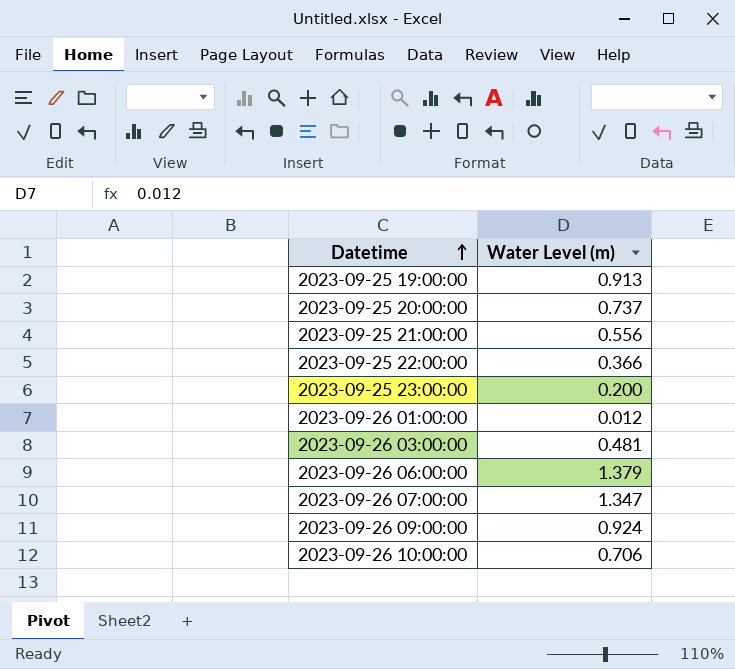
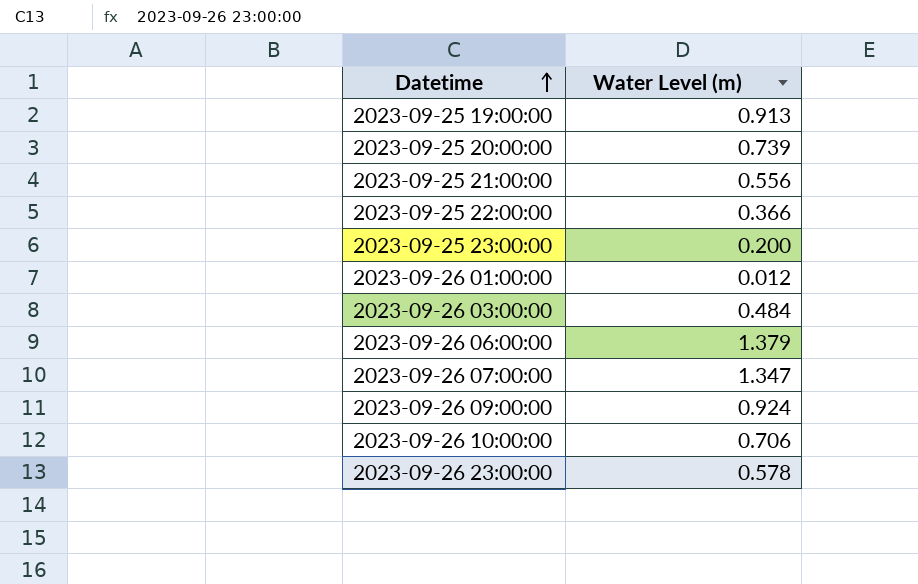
2023-09-25 20:00:00 | Water Level (m): 0.737 -> 0.739
2023-09-26 03:00:00 | Water Level (m): 0.481 -> 0.484
row 2023-09-26 23:00:00: none -> 0.578

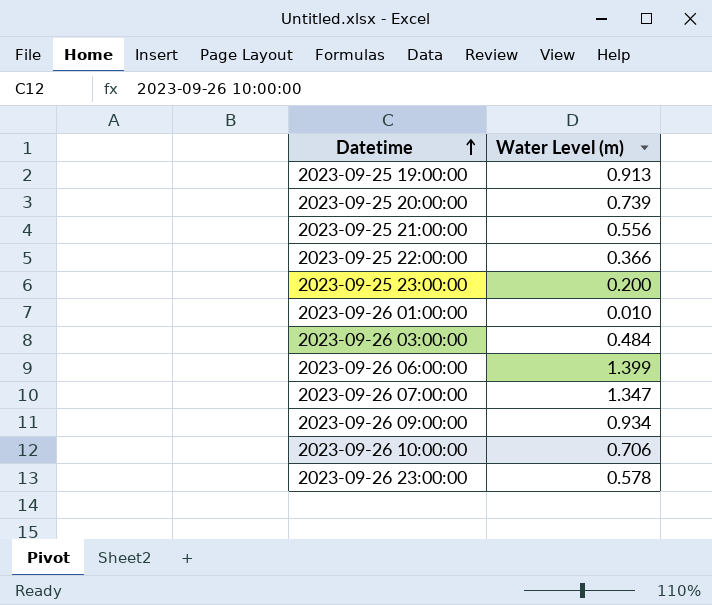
2023-09-26 01:00:00 | Water Level (m): 0.012 -> 0.010
2023-09-26 06:00:00 | Water Level (m): 1.379 -> 1.399
2023-09-26 09:00:00 | Water Level (m): 0.924 -> 0.934

